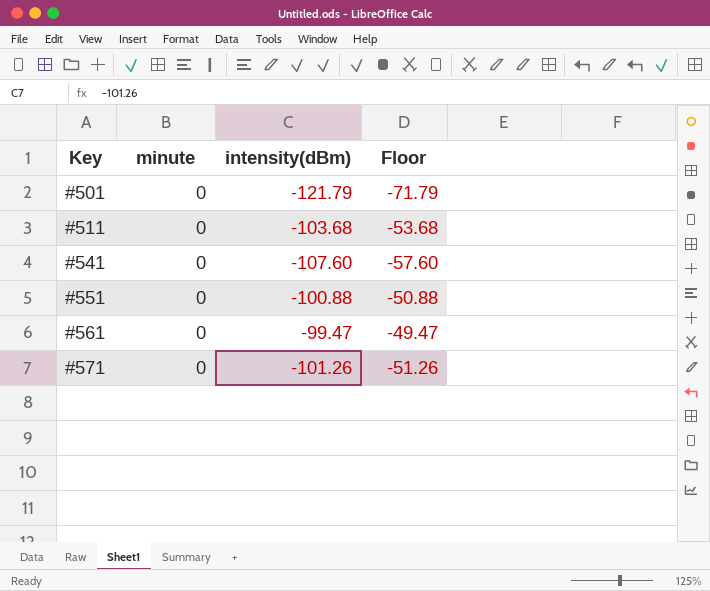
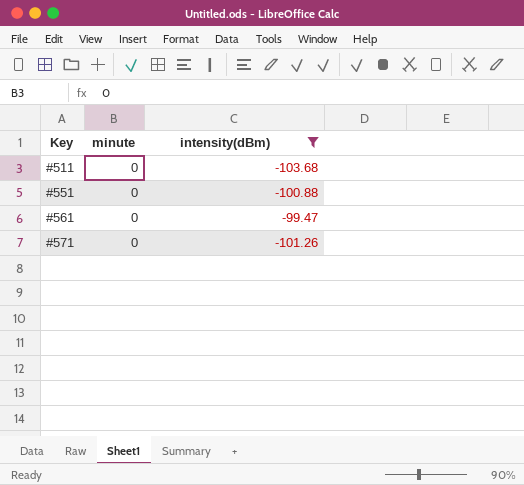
filter: none -> intensity(dBm) >= -103.68
column Floor | formula: [intensity(dBm)] + 50 -> none

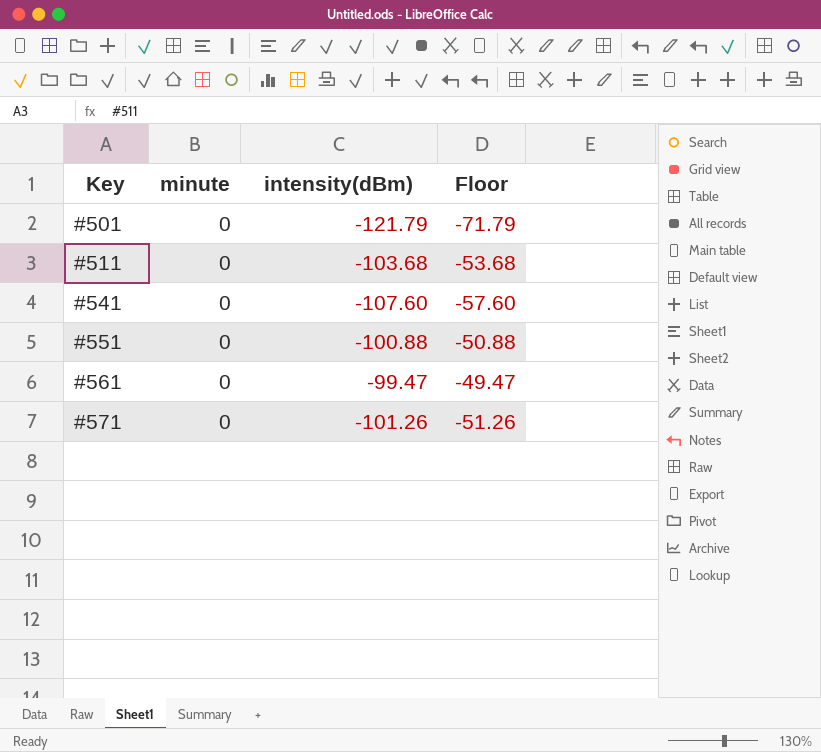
filter: intensity(dBm) >= -103.68 -> none
column Floor | formula: none -> [intensity(dBm)] + 50

